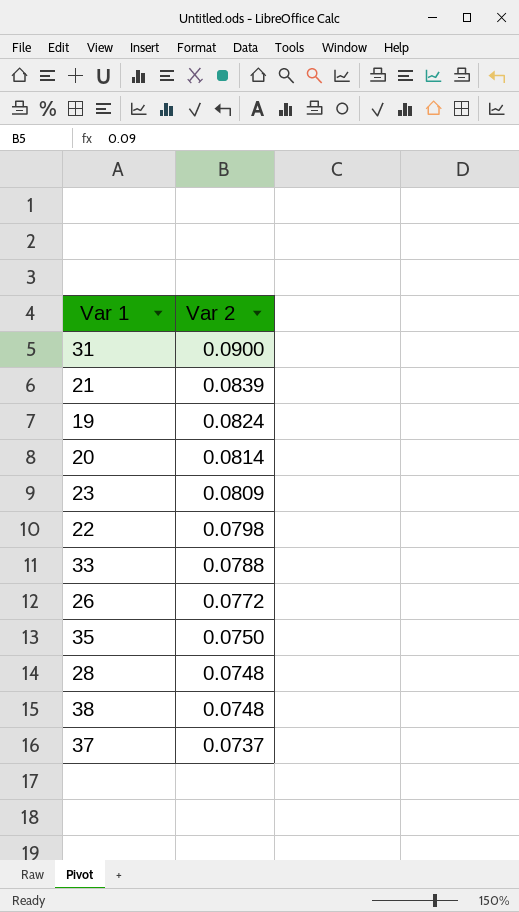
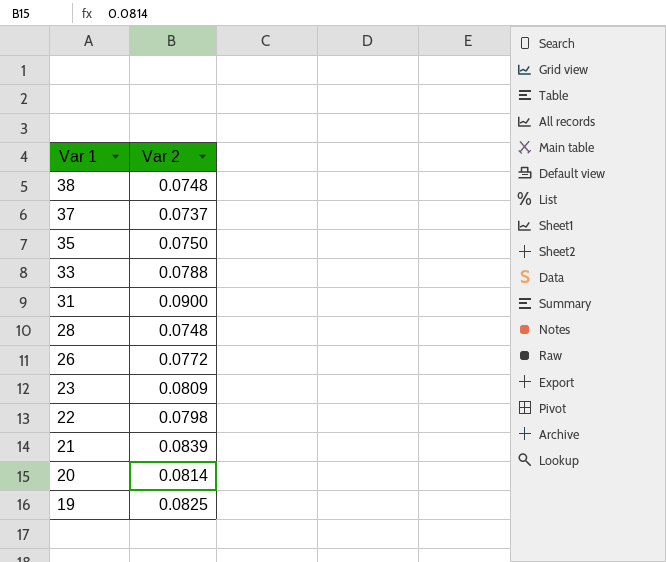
row order: Var 2 descending -> Var 1 descending
19 | Var 2: 0.0824 -> 0.0825

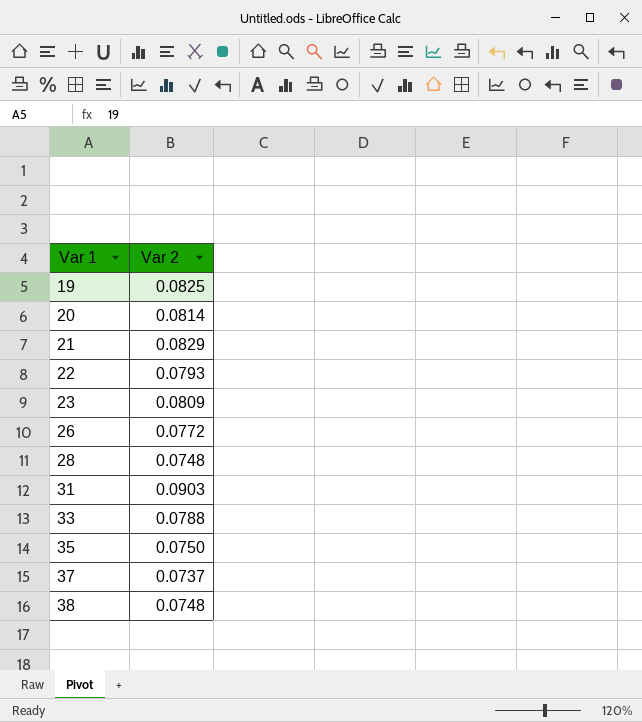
row order: Var 1 descending -> Var 1 ascending
21 | Var 2: 0.0839 -> 0.0829
22 | Var 2: 0.0798 -> 0.0793
31 | Var 2: 0.0900 -> 0.0903

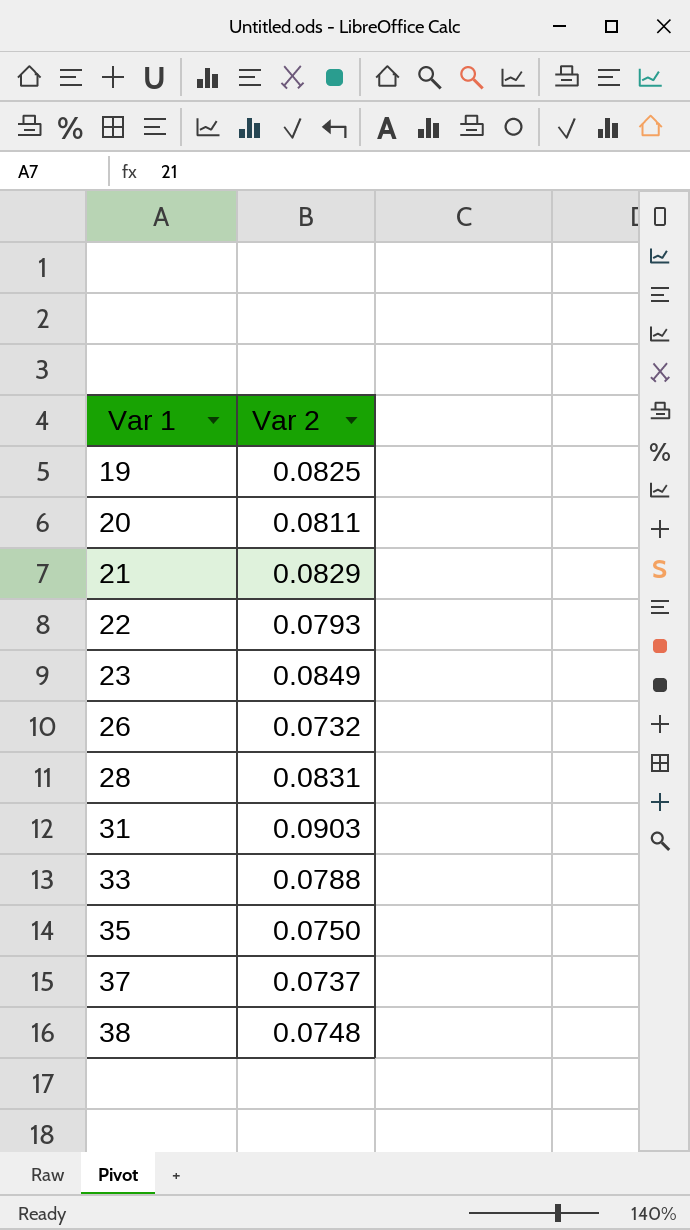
20 | Var 2: 0.0814 -> 0.0811
23 | Var 2: 0.0809 -> 0.0849
26 | Var 2: 0.0772 -> 0.0732
28 | Var 2: 0.0748 -> 0.0831

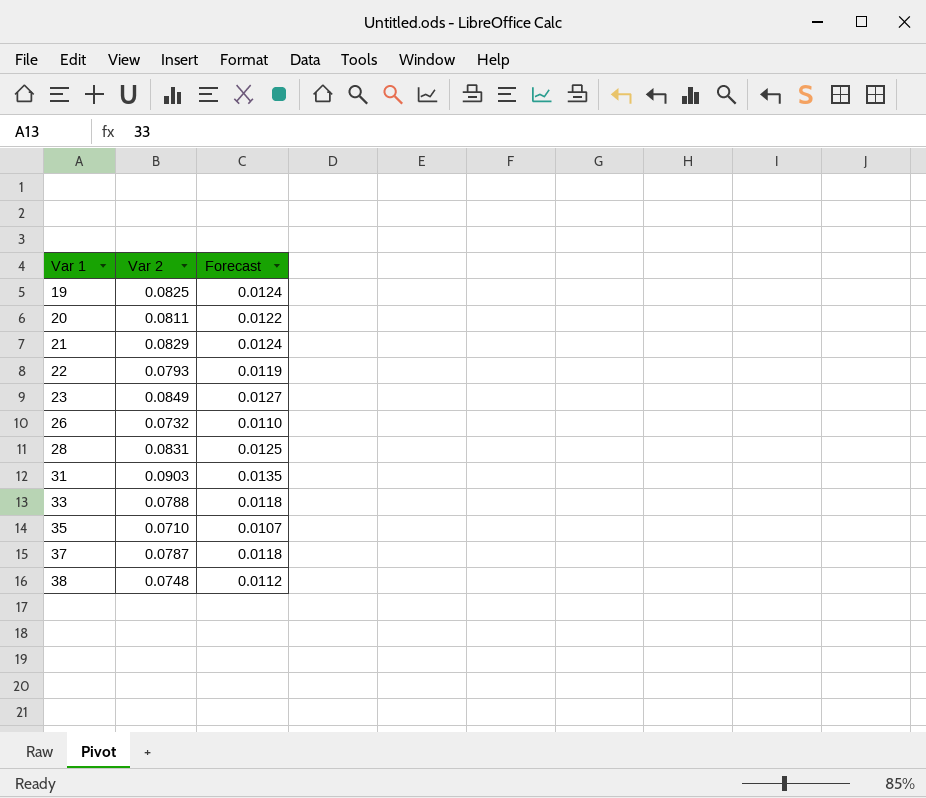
column Forecast | formula: none -> [Var 2] * 0.15
35 | Var 2: 0.0750 -> 0.0710
37 | Var 2: 0.0737 -> 0.0787

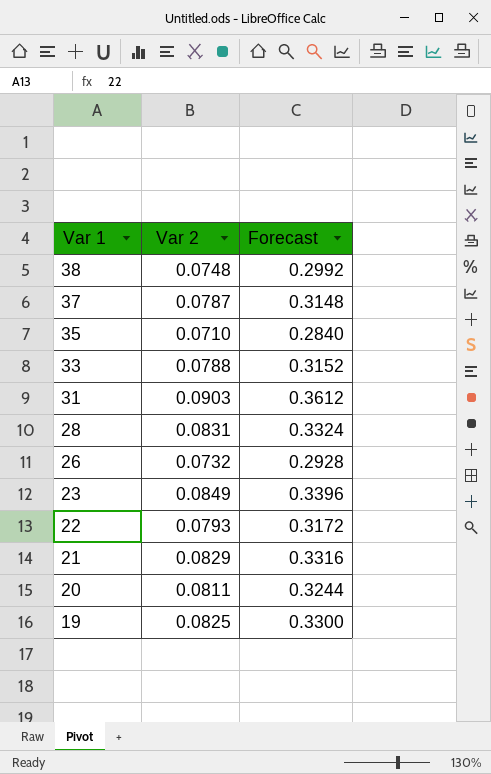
row order: Var 1 ascending -> Var 1 descending
column Forecast | formula: [Var 2] * 0.15 -> [Var 2] * 4

